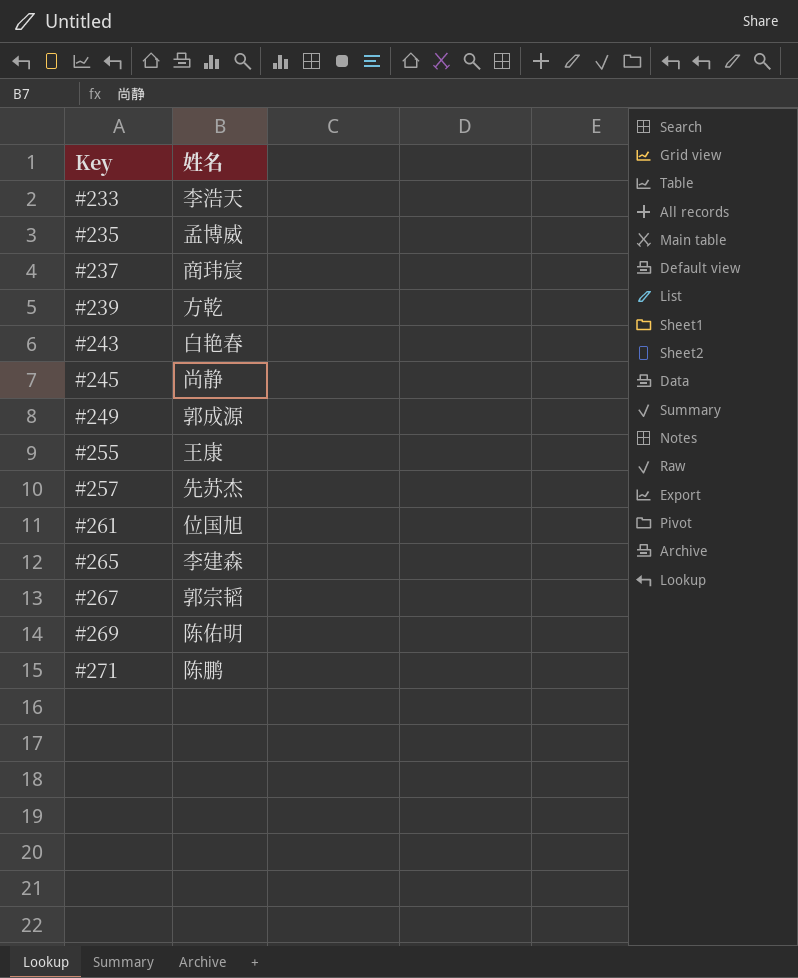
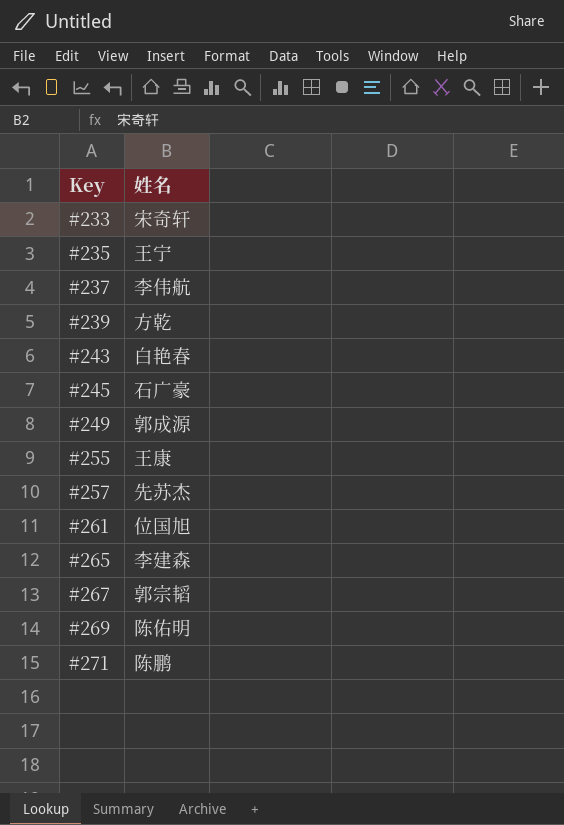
#233 | 姓名: 李浩天 -> 宋奇轩
#235 | 姓名: 孟博威 -> 王宁
#237 | 姓名: 商玮宸 -> 李伟航
#245 | 姓名: 尚静 -> 石广豪

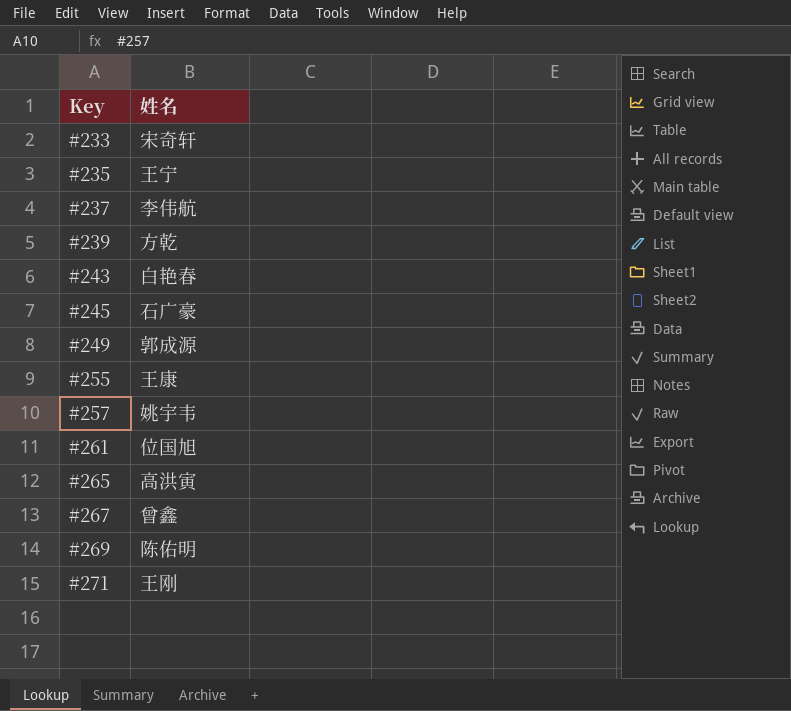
#257 | 姓名: 先苏杰 -> 姚宇韦
#265 | 姓名: 李建森 -> 高洪寅
#267 | 姓名: 郭宗韬 -> 曾鑫
#271 | 姓名: 陈鹏 -> 王刚

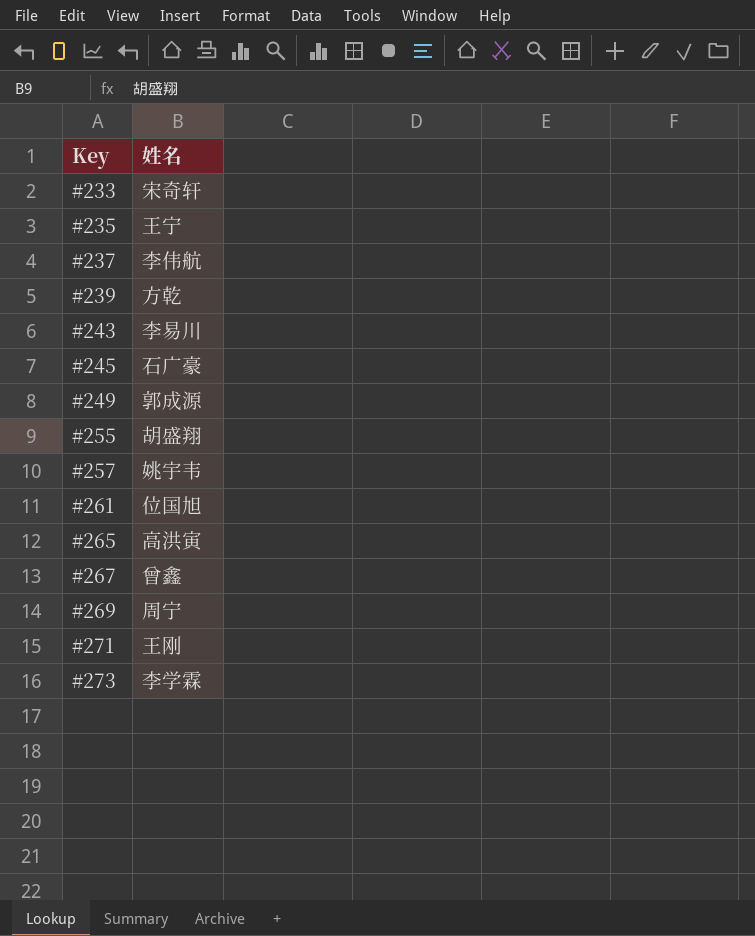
#243 | 姓名: 白艳春 -> 李易川
#255 | 姓名: 王康 -> 胡盛翔
#269 | 姓名: 陈佑明 -> 周宁
row #273: none -> 李学霖

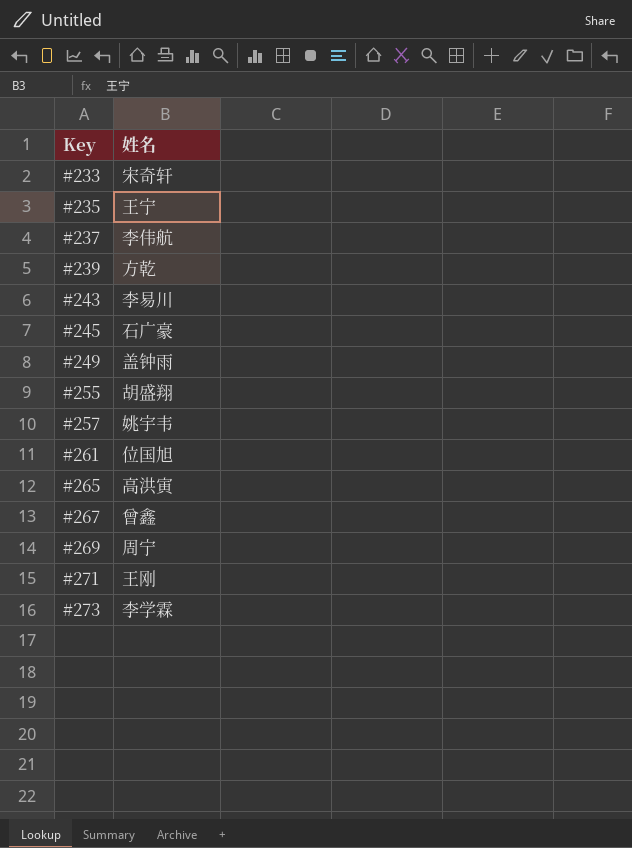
#249 | 姓名: 郭成源 -> 盖钟雨

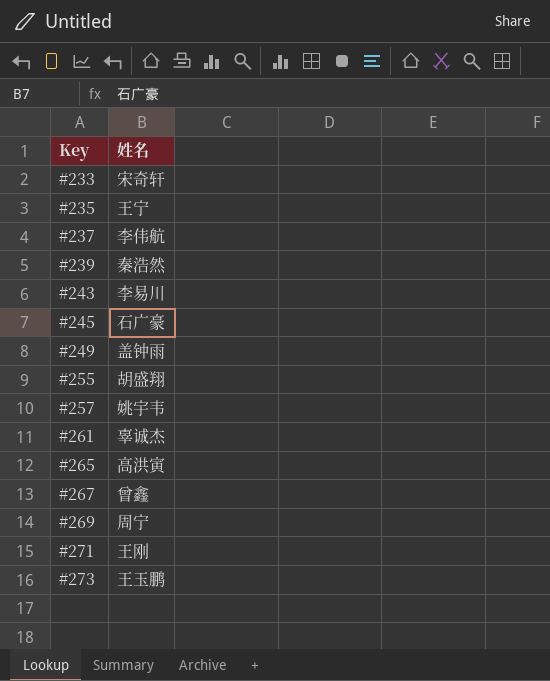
#239 | 姓名: 方乾 -> 秦浩然
#261 | 姓名: 位国旭 -> 辜诚杰
#273 | 姓名: 李学霖 -> 王玉鹏

